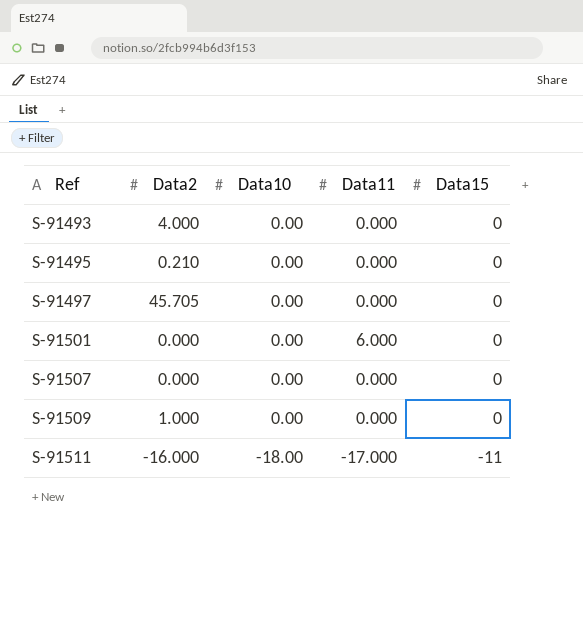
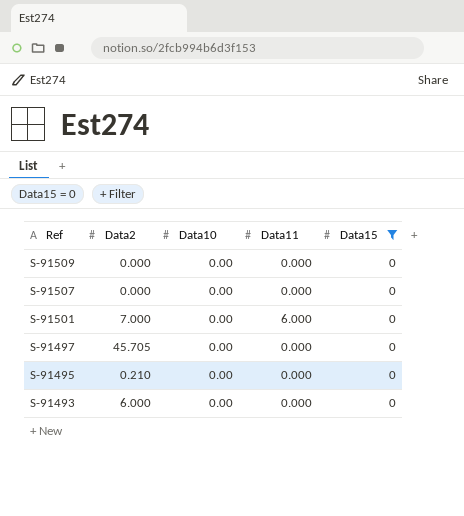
filter: none -> Data15 = 0
row order: Ref ascending -> Ref descending
S-91509 | Data2: 1.000 -> 0.000
S-91501 | Data2: 0.000 -> 7.000
S-91493 | Data2: 4.000 -> 6.000

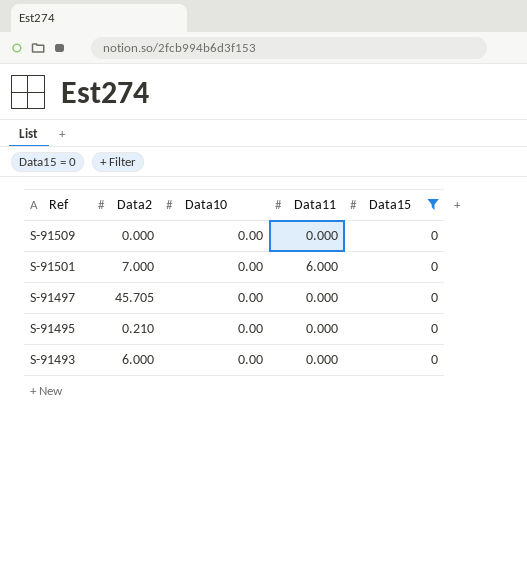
row S-91507: 0.000 | 0.00 | 0.000 | 0 -> none

